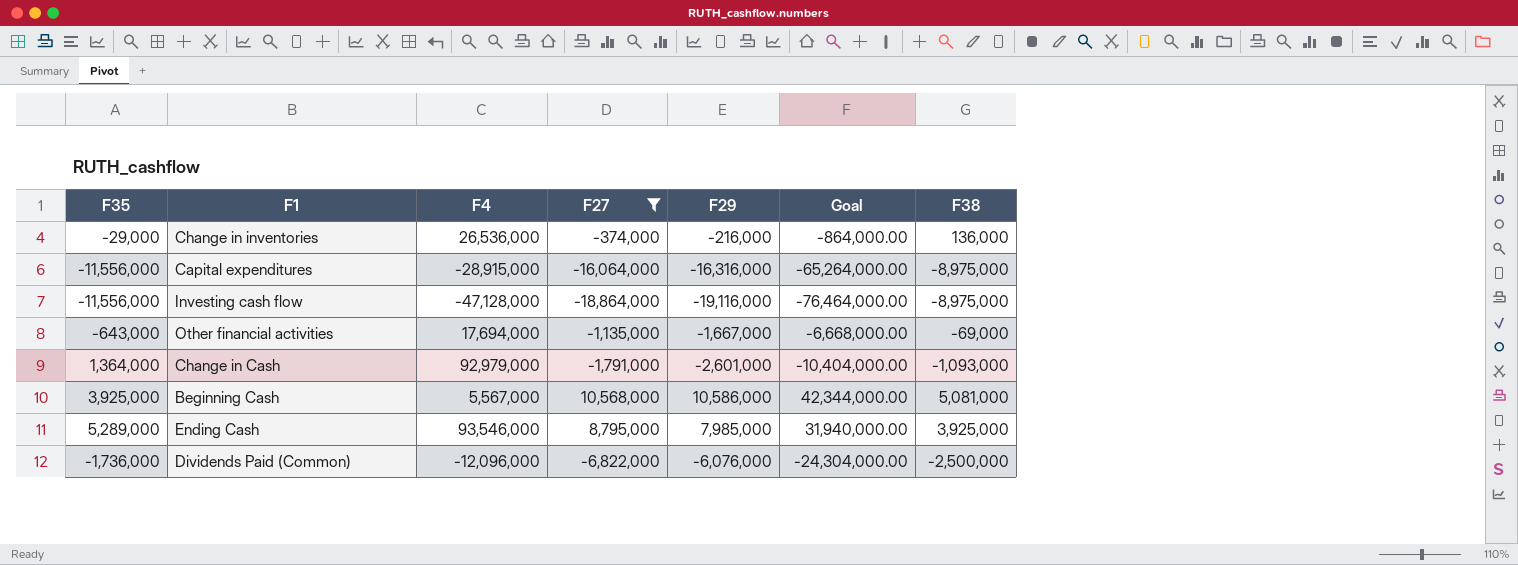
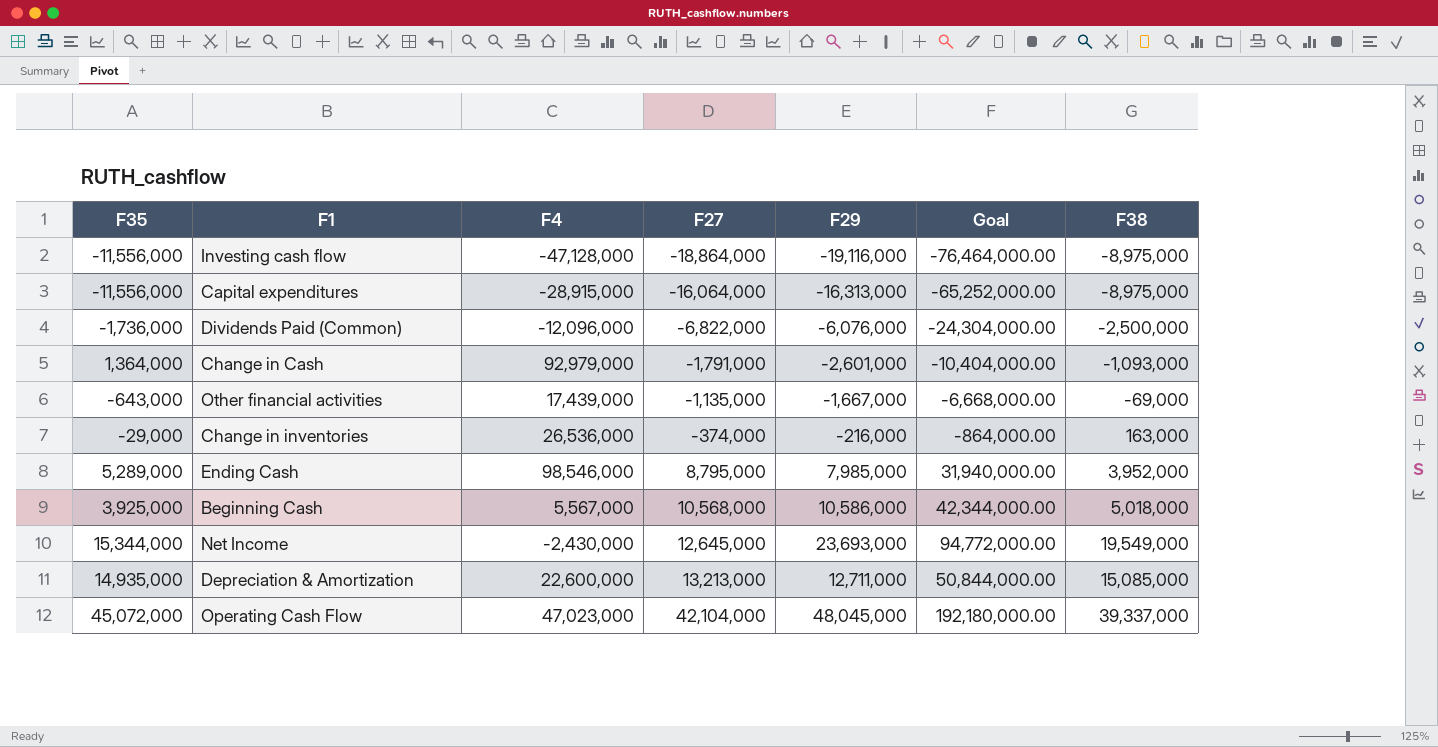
filter: F27 <= 10,568,000 -> none
row order: none -> F27 ascending
Capital expenditures | F29: -16,316,000 -> -16,313,000
Capital expenditures | Goal: -65,264,000.00 -> -65,252,000.00
Other financial activities | F4: 17,694,000 -> 17,439,000
Change in inventories | F38: 136,000 -> 163,000
Ending Cash | F4: 93,546,000 -> 98,546,000
Ending Cash | F38: 3,925,000 -> 3,952,000
Beginning Cash | F38: 5,081,000 -> 5,018,000

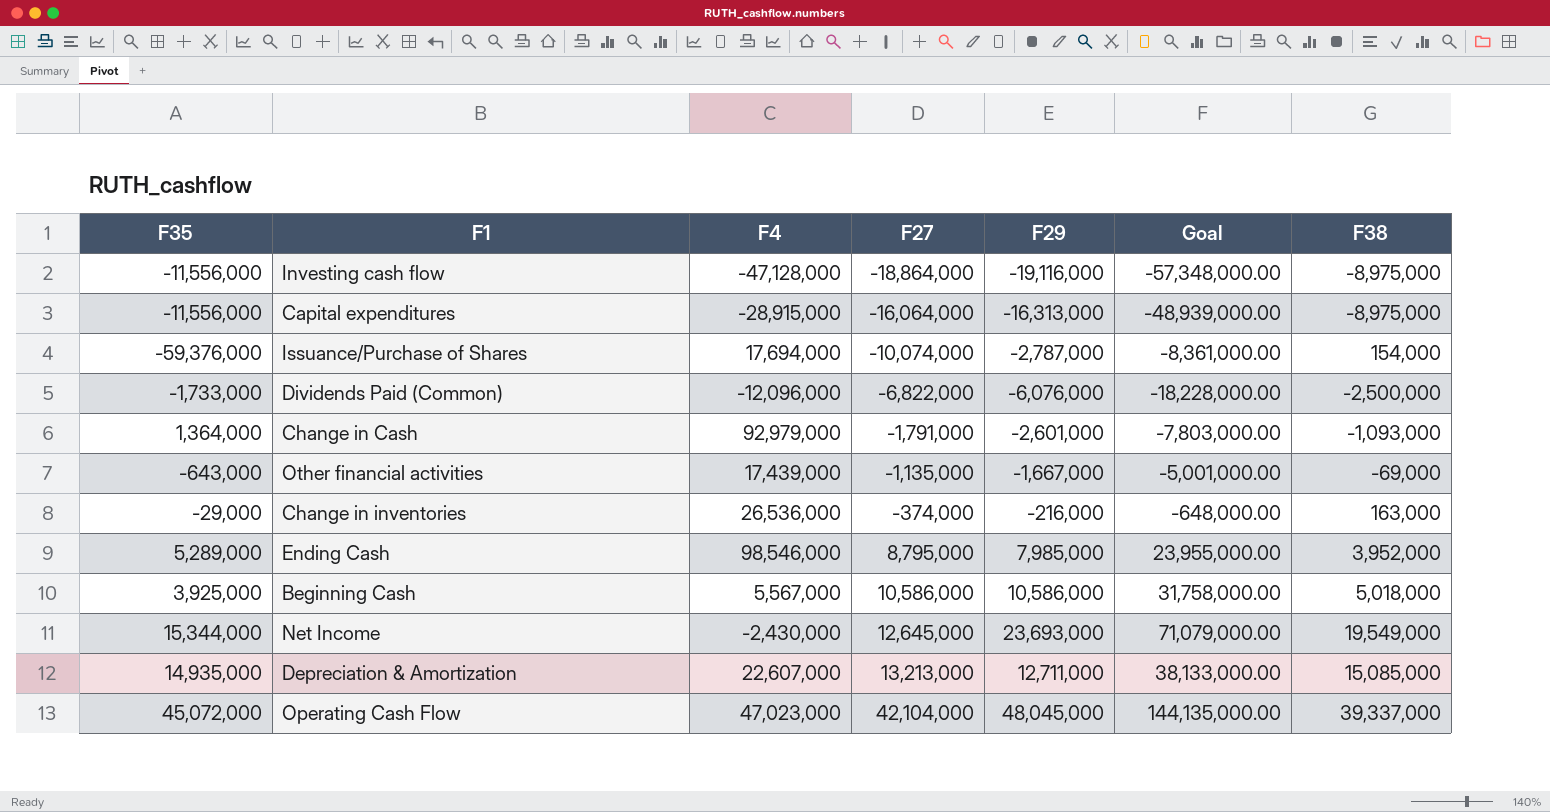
column Goal | formula: [F29] * 4 -> [F29] * 3
row Issuance/Purchase of Shares: none -> -59,376,000 | 17,694,000 | -10,074,000 | -2,787,000 | -8,361,000.00 | 154,000
Dividends Paid (Common) | F35: -1,736,000 -> -1,733,000
Beginning Cash | F27: 10,568,000 -> 10,586,000
Depreciation & Amortization | F4: 22,600,000 -> 22,607,000

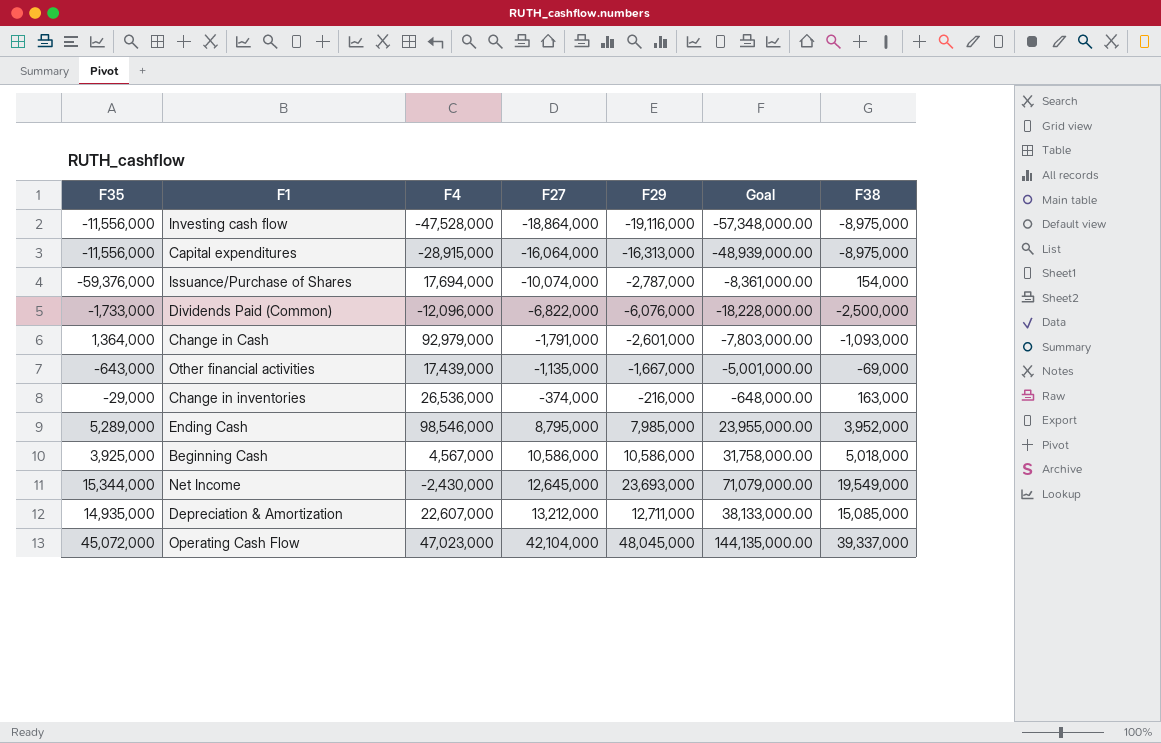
Investing cash flow | F4: -47,128,000 -> -47,528,000
Beginning Cash | F4: 5,567,000 -> 4,567,000
Depreciation & Amortization | F27: 13,213,000 -> 13,212,000

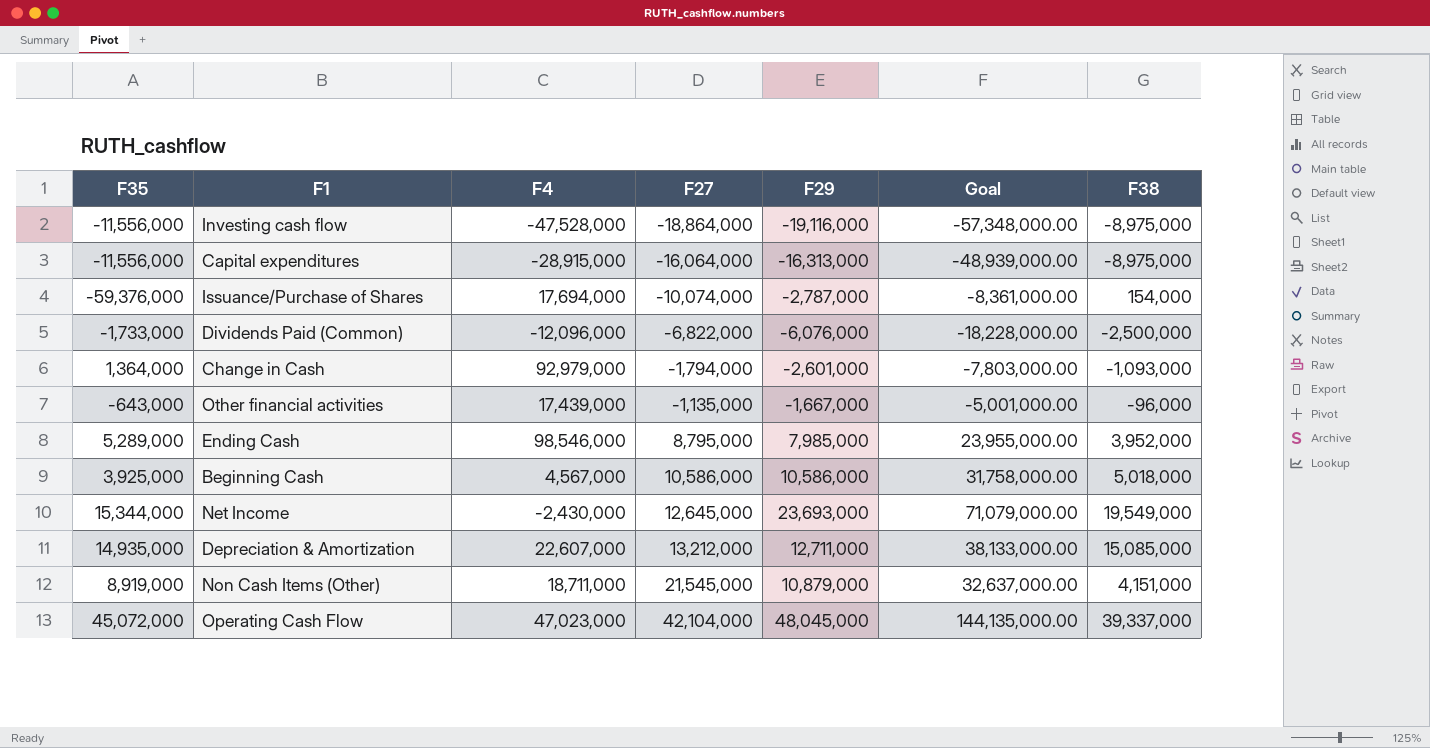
row Change in inventories: -29,000 | 26,536,000 | -374,000 | -216,000 | -648,000.00 | 163,000 -> none
Change in Cash | F27: -1,791,000 -> -1,794,000
Other financial activities | F38: -69,000 -> -96,000
row Non Cash Items (Other): none -> 8,919,000 | 18,711,000 | 21,545,000 | 10,879,000 | 32,637,000.00 | 4,151,000

